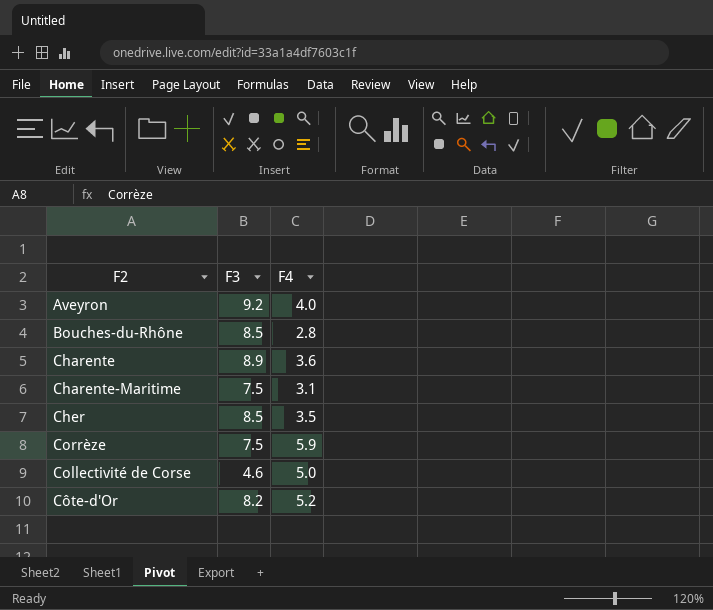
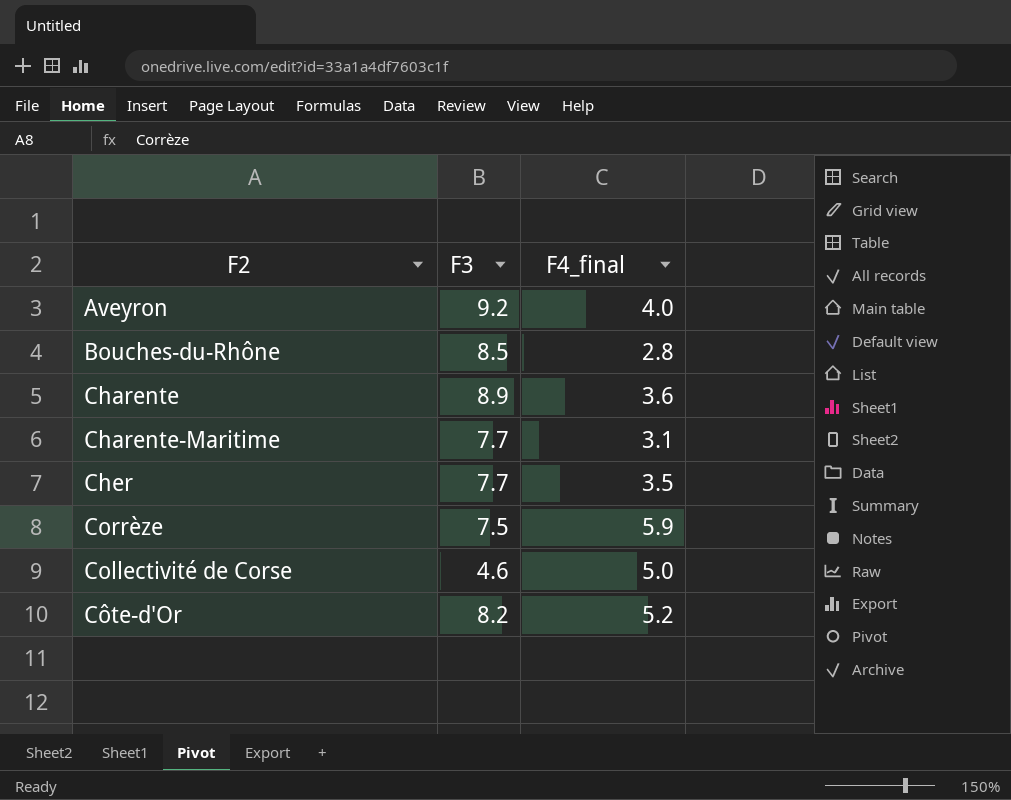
column name: F4 -> F4_final
Charente-Maritime | F3: 7.5 -> 7.7
Cher | F3: 8.5 -> 7.7

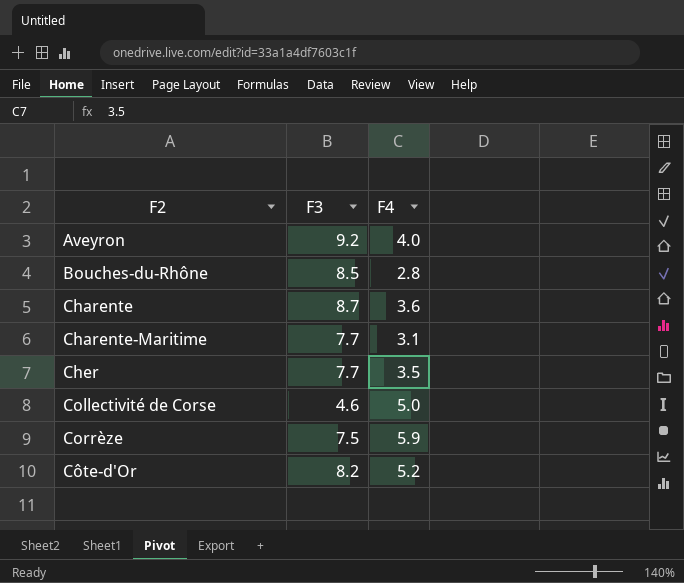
row order: none -> F2 ascending
column name: F4_final -> F4
Charente | F3: 8.9 -> 8.7

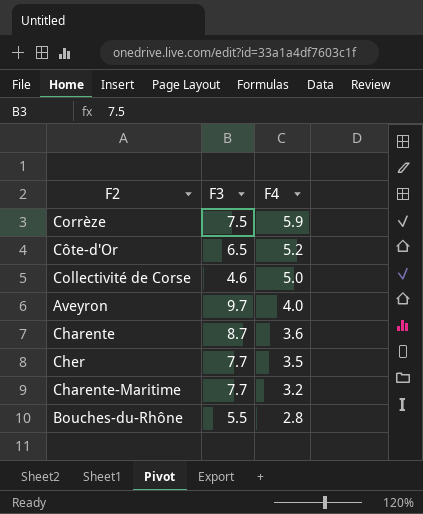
row order: F2 ascending -> F4 descending
Côte-d'Or | F3: 8.2 -> 6.5
Aveyron | F3: 9.2 -> 9.7
Charente-Maritime | F4: 3.1 -> 3.2
Bouches-du-Rhône | F3: 8.5 -> 5.5

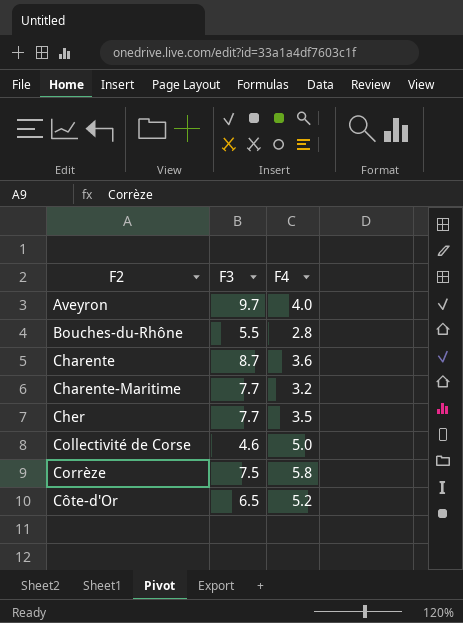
row order: F4 descending -> F2 ascending
Corrèze | F4: 5.9 -> 5.8

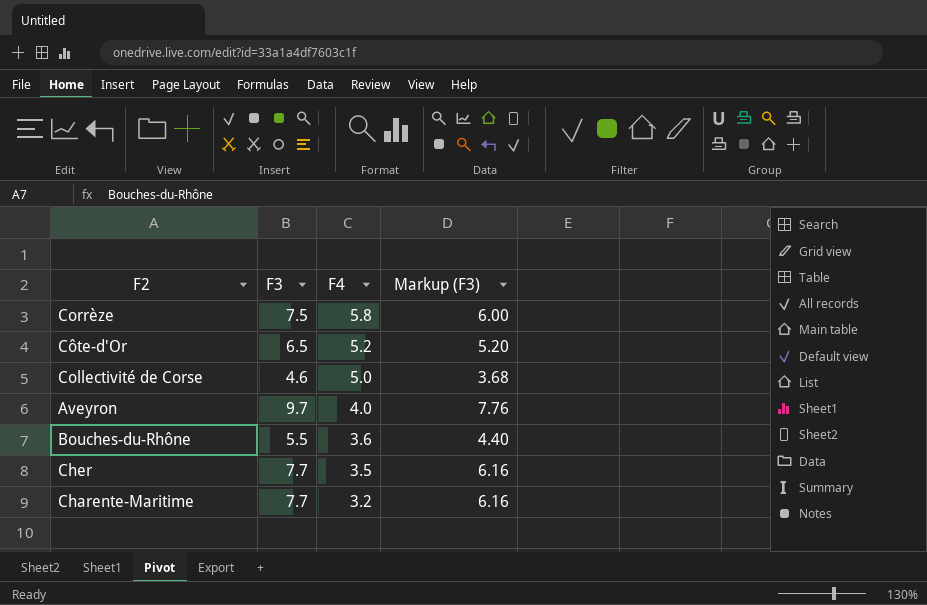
row order: F2 ascending -> F4 descending
column Markup (F3) | formula: none -> [F3] * 0.8
row Charente: 8.7 | 3.6 -> none
Bouches-du-Rhône | F4: 2.8 -> 3.6

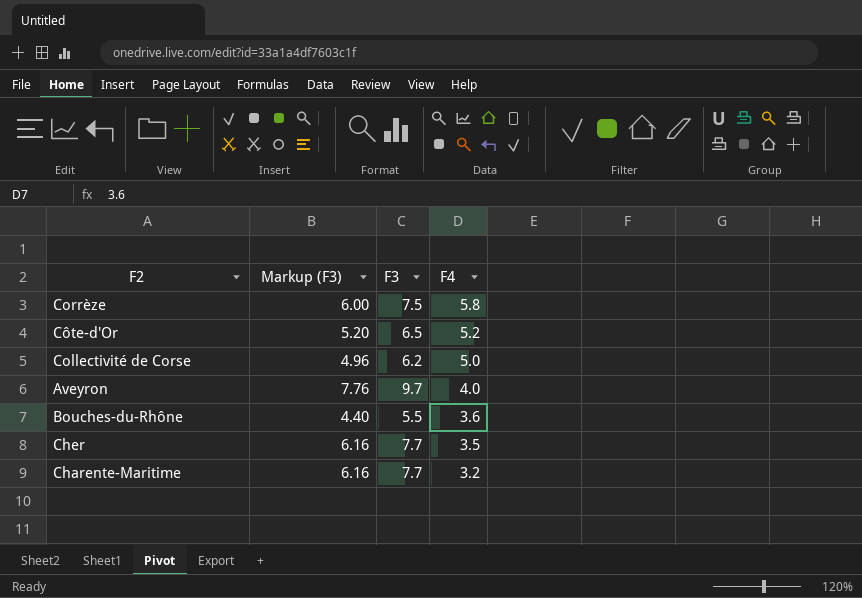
column Markup (F3) | position: 4 -> 2
Collectivité de Corse | Markup (F3): 3.68 -> 4.96
Collectivité de Corse | F3: 4.6 -> 6.2

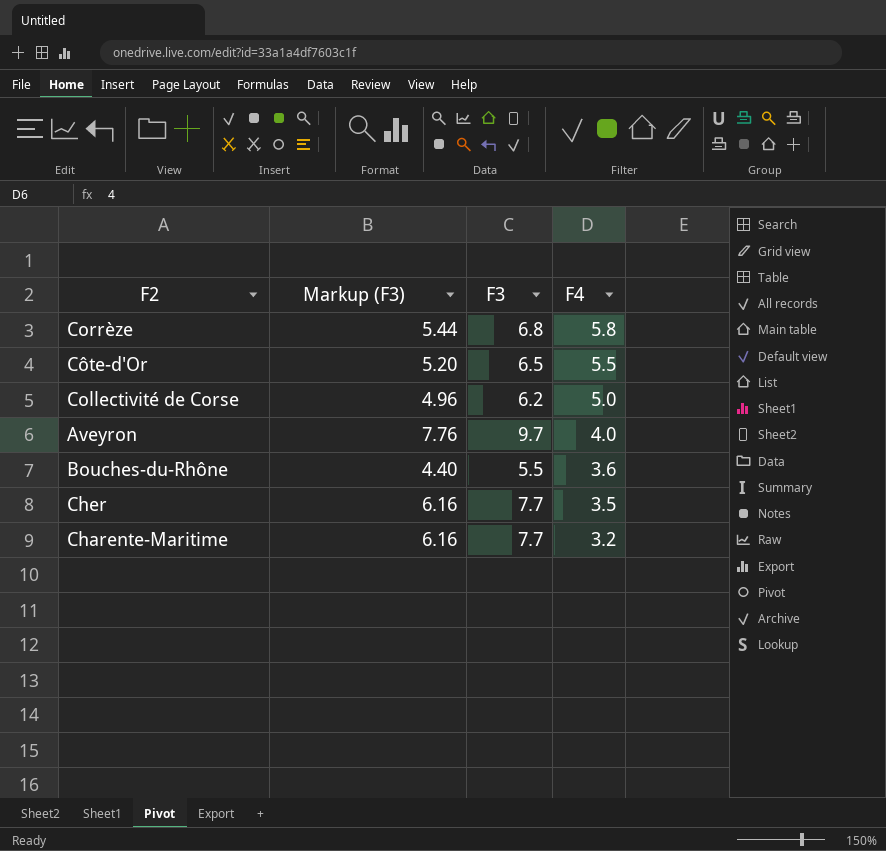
Corrèze | Markup (F3): 6.00 -> 5.44
Corrèze | F3: 7.5 -> 6.8
Côte-d'Or | F4: 5.2 -> 5.5

